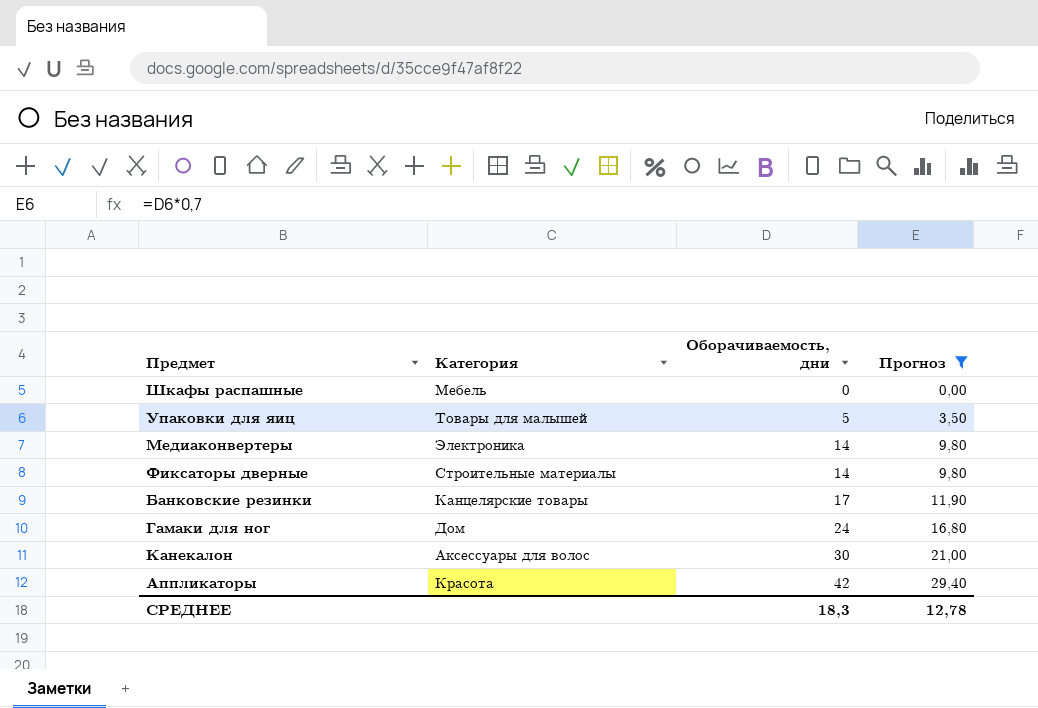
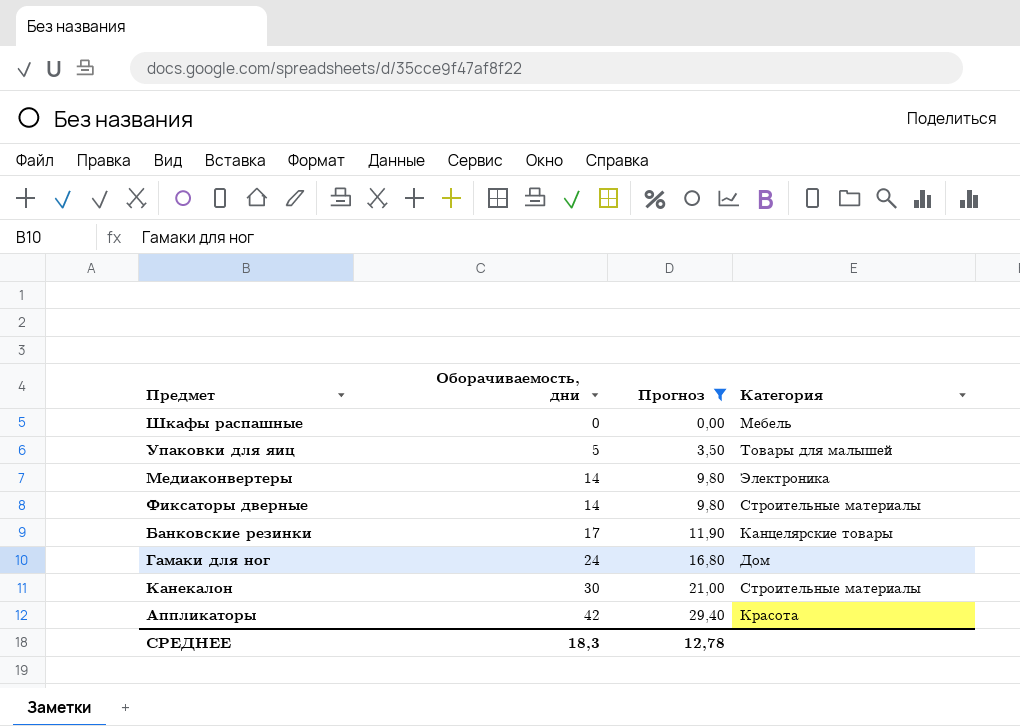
column Категория | position: 2 -> 4
Канекалон | Категория: Аксессуары для волос -> Строительные материалы

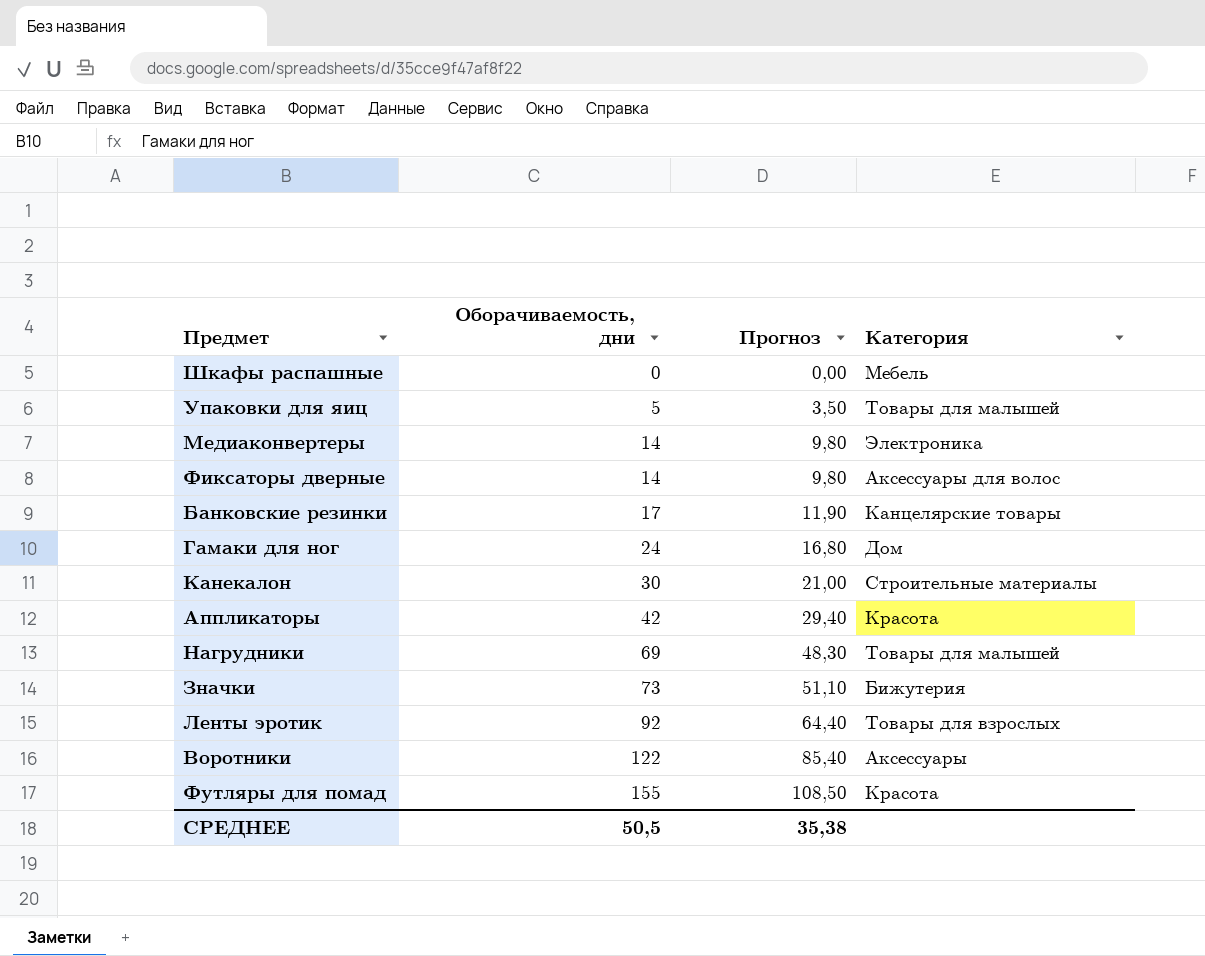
filter: Прогноз <= 29,40 -> none
Фиксаторы дверные | Категория: Строительные материалы -> Аксессуары для волос
СРЕДНЕЕ | Оборачиваемость, дни: 18,3 -> 50,5
СРЕДНЕЕ | Прогноз: 12,78 -> 35,38

